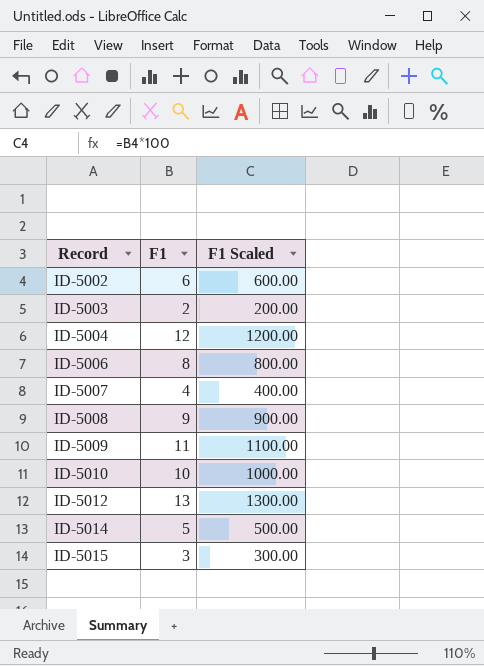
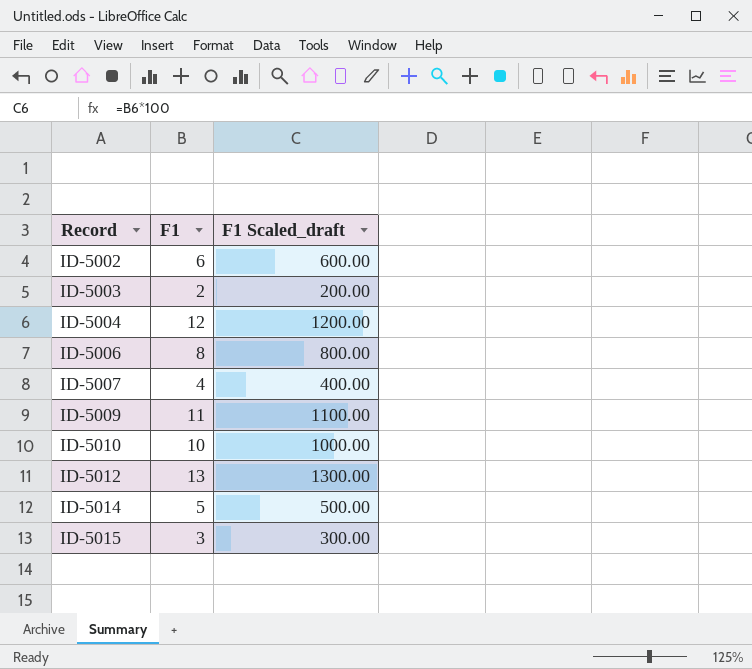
column name: F1 Scaled -> F1 Scaled_draft
row ID-5008: 9 | 900.00 -> none

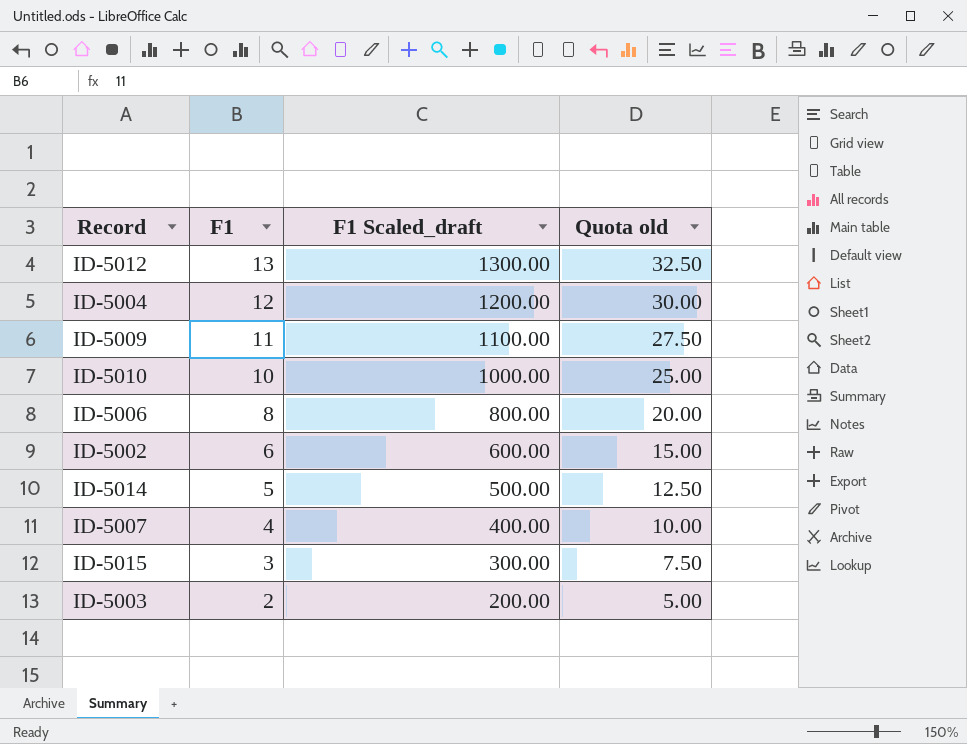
row order: Record ascending -> F1 descending
column Quota old | formula: none -> [F1] * 2.5

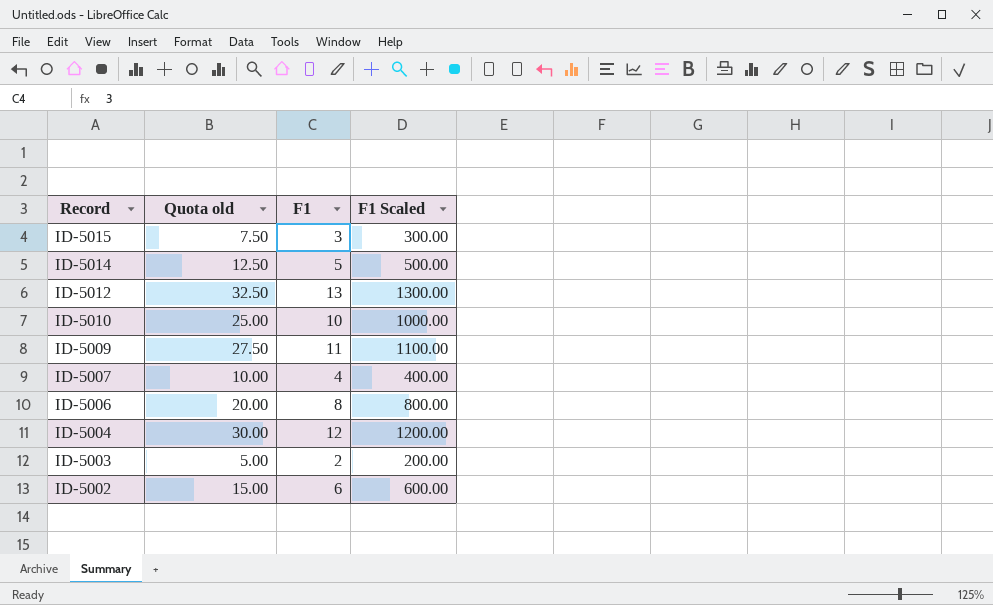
row order: F1 descending -> Record descending
column Quota old | position: 4 -> 2
column name: F1 Scaled_draft -> F1 Scaled

